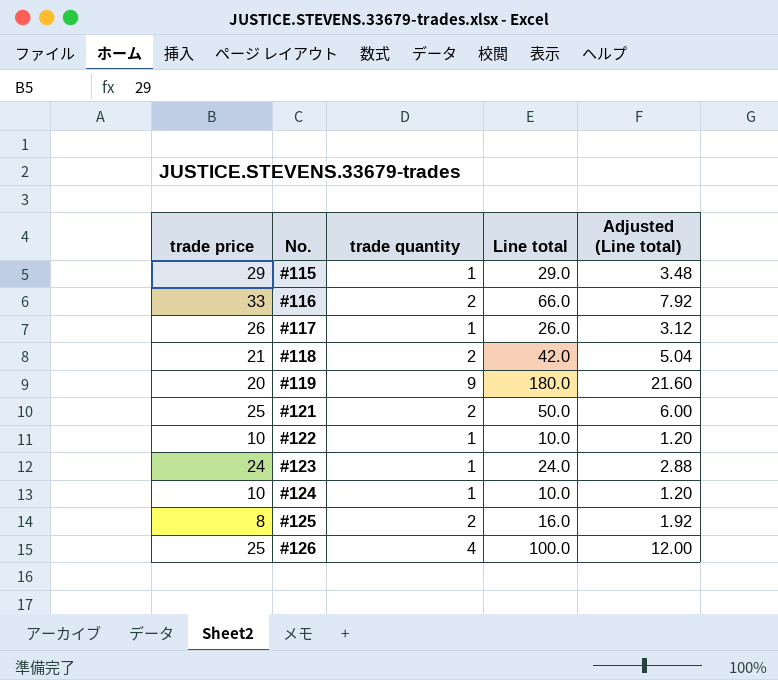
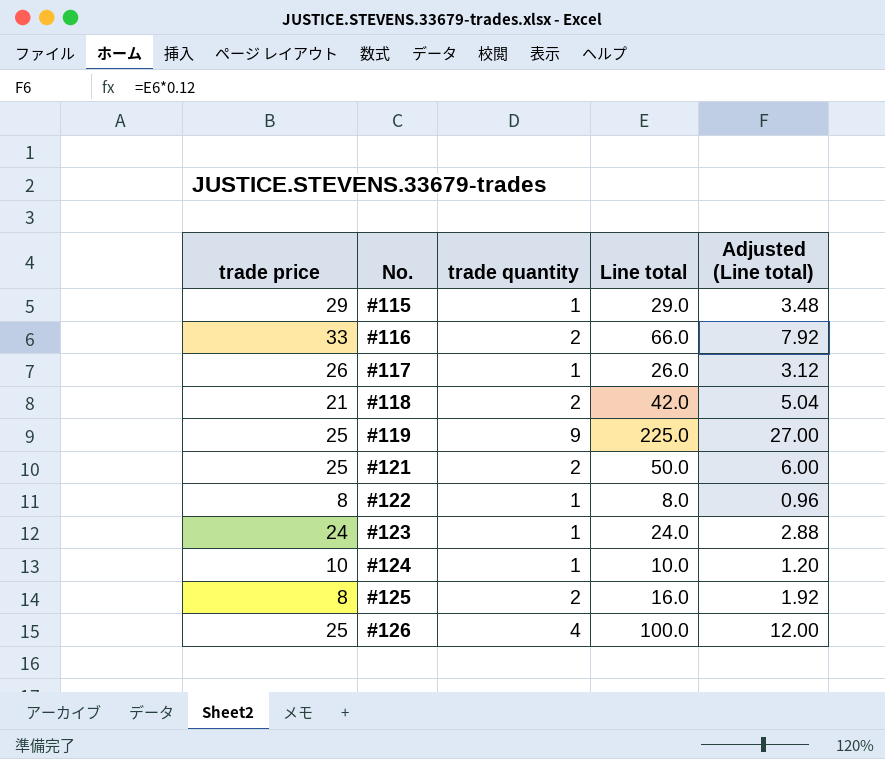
#119 | trade price: 20 -> 25
#119 | Line total: 180.0 -> 225.0
#119 | Adjusted (Line total): 21.60 -> 27.00
#122 | trade price: 10 -> 8
#122 | Line total: 10.0 -> 8.0
#122 | Adjusted (Line total): 1.20 -> 0.96

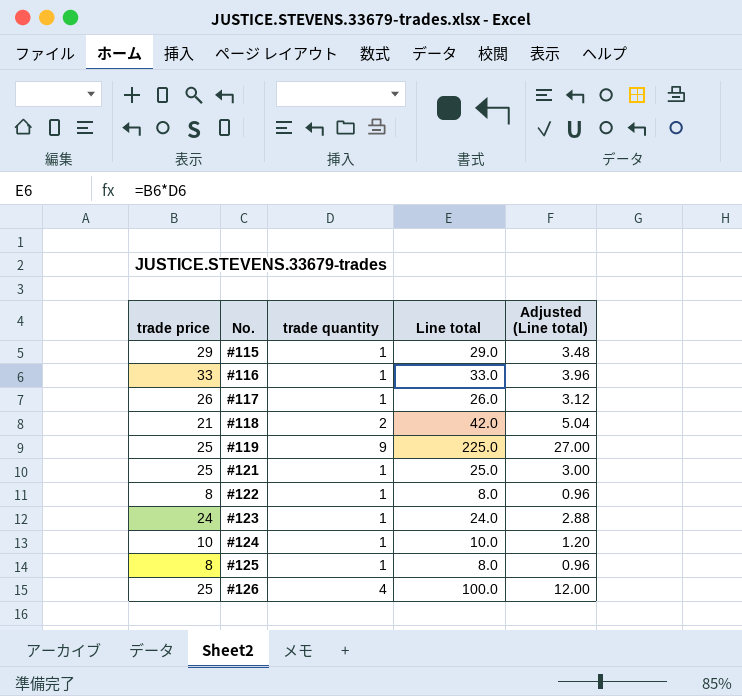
#116 | trade quantity: 2 -> 1
#116 | Line total: 66.0 -> 33.0
#116 | Adjusted (Line total): 7.92 -> 3.96
#121 | trade quantity: 2 -> 1
#121 | Line total: 50.0 -> 25.0
#121 | Adjusted (Line total): 6.00 -> 3.00
#125 | trade quantity: 2 -> 1
#125 | Line total: 16.0 -> 8.0
#125 | Adjusted (Line total): 1.92 -> 0.96

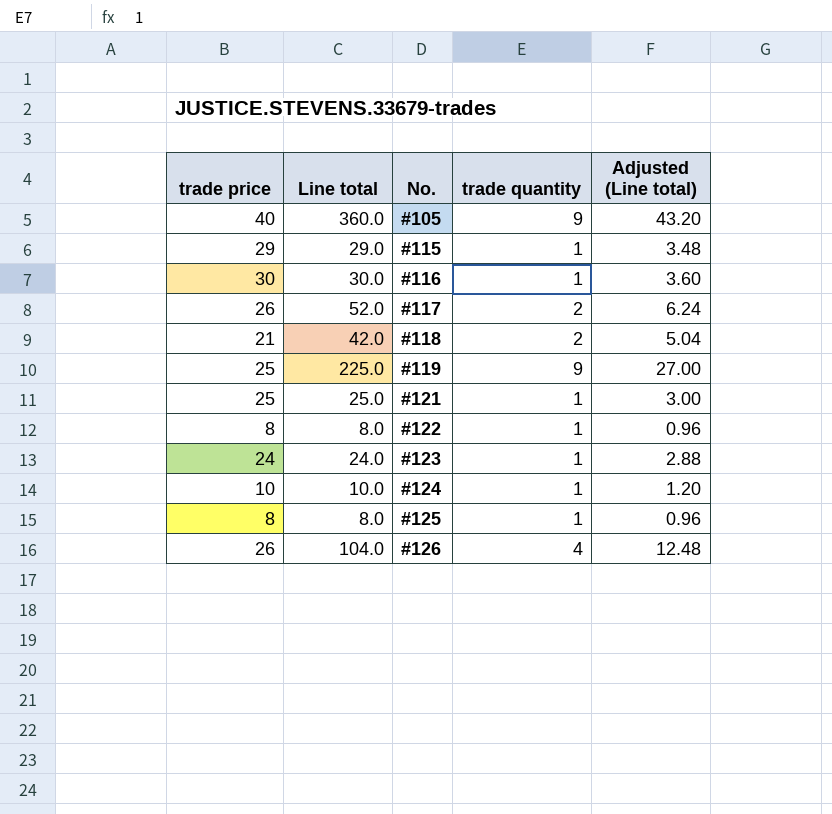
column Line total | position: 4 -> 2
row #105: none -> 40 | 360.0 | 9 | 43.20
#116 | trade price: 33 -> 30
#116 | Line total: 33.0 -> 30.0
#116 | Adjusted (Line total): 3.96 -> 3.60
#117 | Line total: 26.0 -> 52.0
#117 | trade quantity: 1 -> 2
#117 | Adjusted (Line total): 3.12 -> 6.24
#126 | trade price: 25 -> 26
#126 | Line total: 100.0 -> 104.0
#126 | Adjusted (Line total): 12.00 -> 12.48

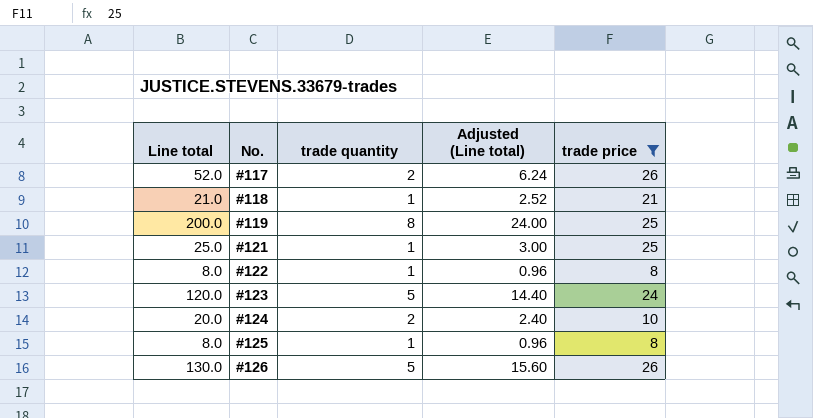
filter: none -> trade price <= 26
column trade price | position: 1 -> 5
#118 | Line total: 42.0 -> 21.0
#118 | trade quantity: 2 -> 1
#118 | Adjusted (Line total): 5.04 -> 2.52
#119 | Line total: 225.0 -> 200.0
#119 | trade quantity: 9 -> 8
#119 | Adjusted (Line total): 27.00 -> 24.00
#123 | Line total: 24.0 -> 120.0
#123 | trade quantity: 1 -> 5
#123 | Adjusted (Line total): 2.88 -> 14.40
#124 | Line total: 10.0 -> 20.0
#124 | trade quantity: 1 -> 2
#124 | Adjusted (Line total): 1.20 -> 2.40
#126 | Line total: 104.0 -> 130.0
#126 | trade quantity: 4 -> 5
#126 | Adjusted (Line total): 12.48 -> 15.60

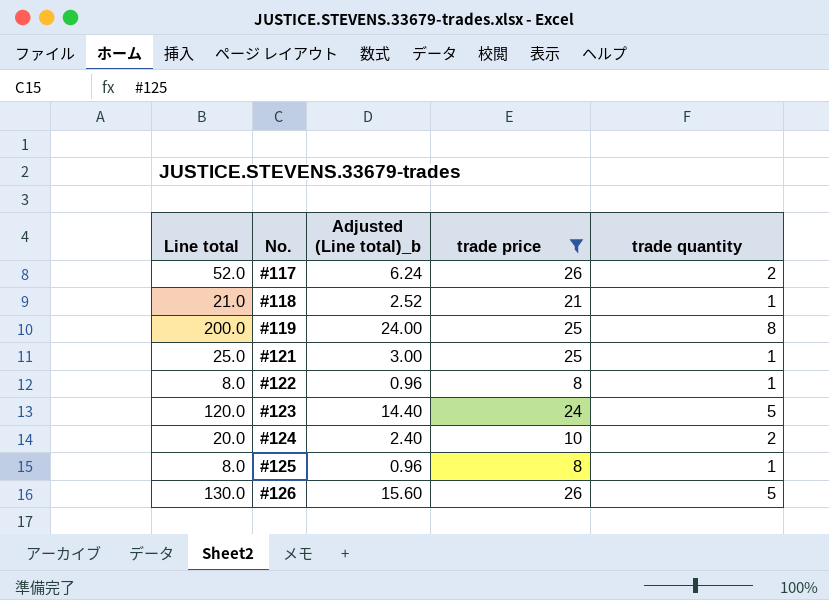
column name: Adjusted (Line total) -> Adjusted (Line total)_b
column trade quantity | position: 3 -> 5

